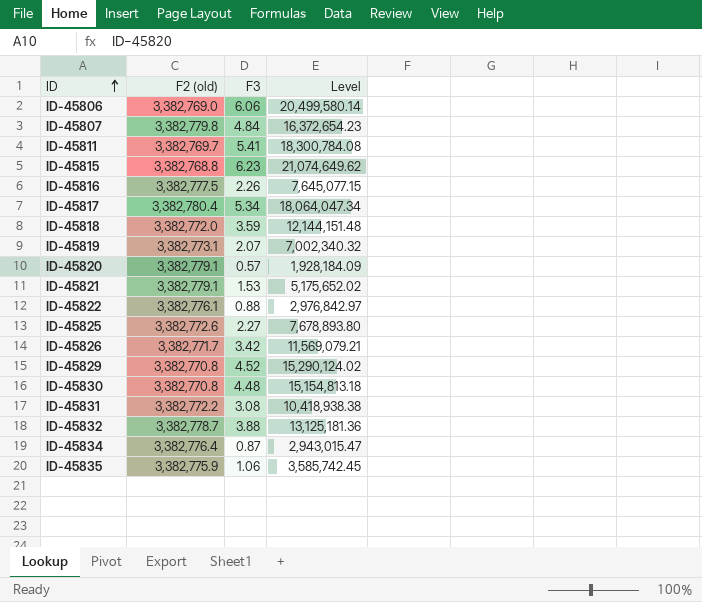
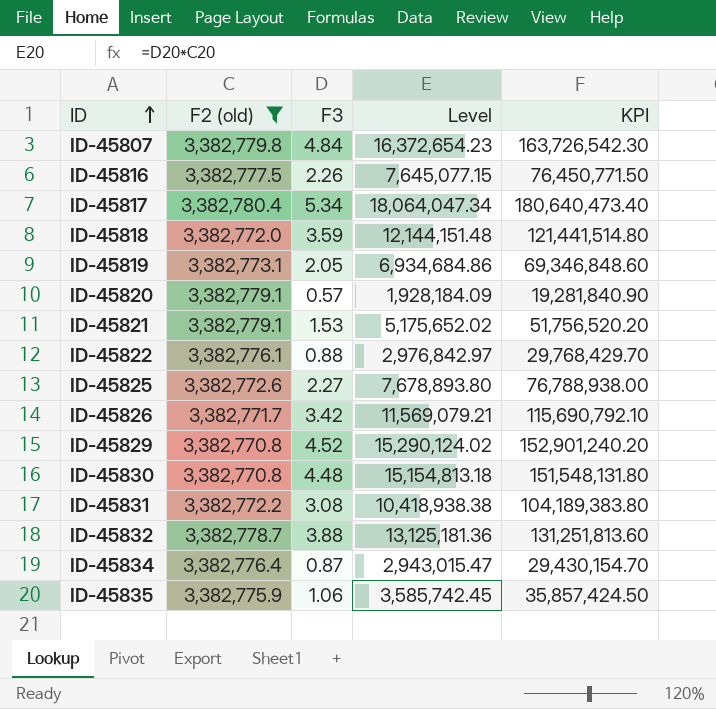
filter: none -> F2 (old) >= 3,382,770.8
column KPI | formula: none -> [Level] * 10
ID-45819 | F3: 2.07 -> 2.05
ID-45819 | Level: 7,002,340.32 -> 6,934,684.86

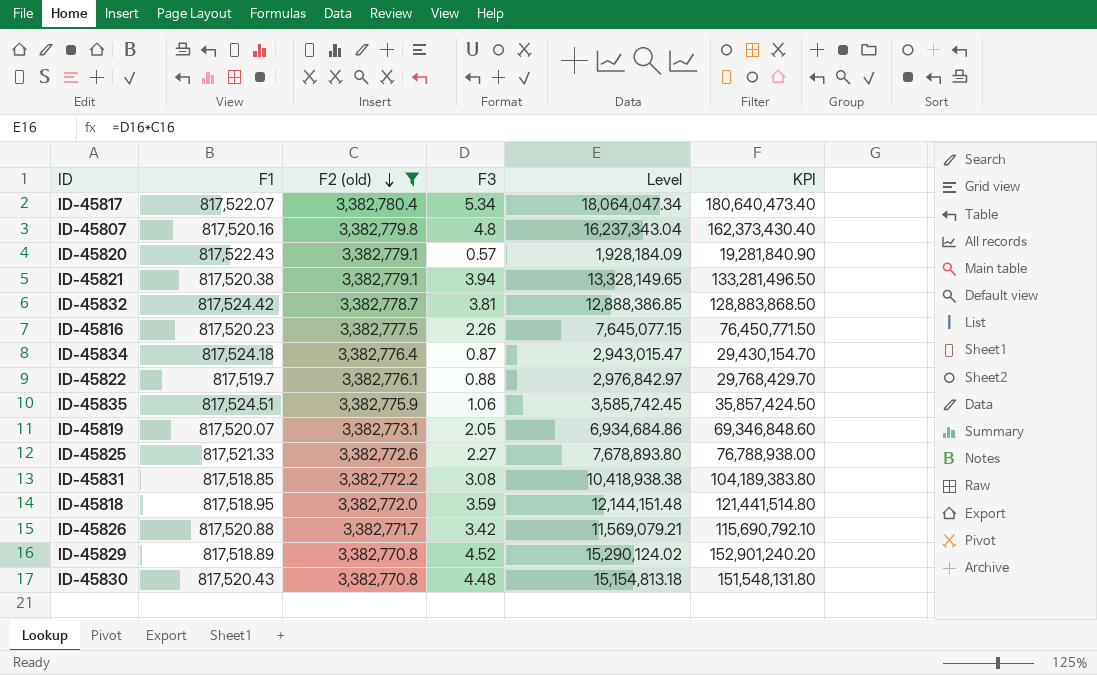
row order: ID ascending -> F2 (old) descending
column F1 | position: none -> 2
ID-45807 | F3: 4.84 -> 4.8
ID-45807 | Level: 16,372,654.23 -> 16,237,343.04
ID-45807 | KPI: 163,726,542.30 -> 162,373,430.40
ID-45821 | F3: 1.53 -> 3.94
ID-45821 | Level: 5,175,652.02 -> 13,328,149.65
ID-45821 | KPI: 51,756,520.20 -> 133,281,496.50
ID-45832 | F3: 3.88 -> 3.81
ID-45832 | Level: 13,125,181.36 -> 12,888,386.85
ID-45832 | KPI: 131,251,813.60 -> 128,883,868.50

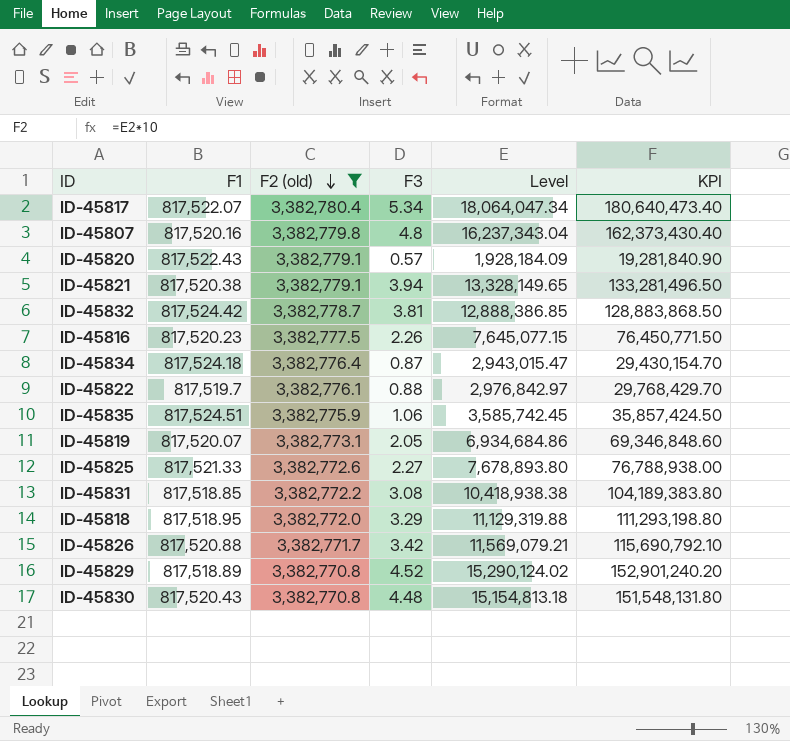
ID-45818 | F3: 3.59 -> 3.29
ID-45818 | Level: 12,144,151.48 -> 11,129,319.88
ID-45818 | KPI: 121,441,514.80 -> 111,293,198.80

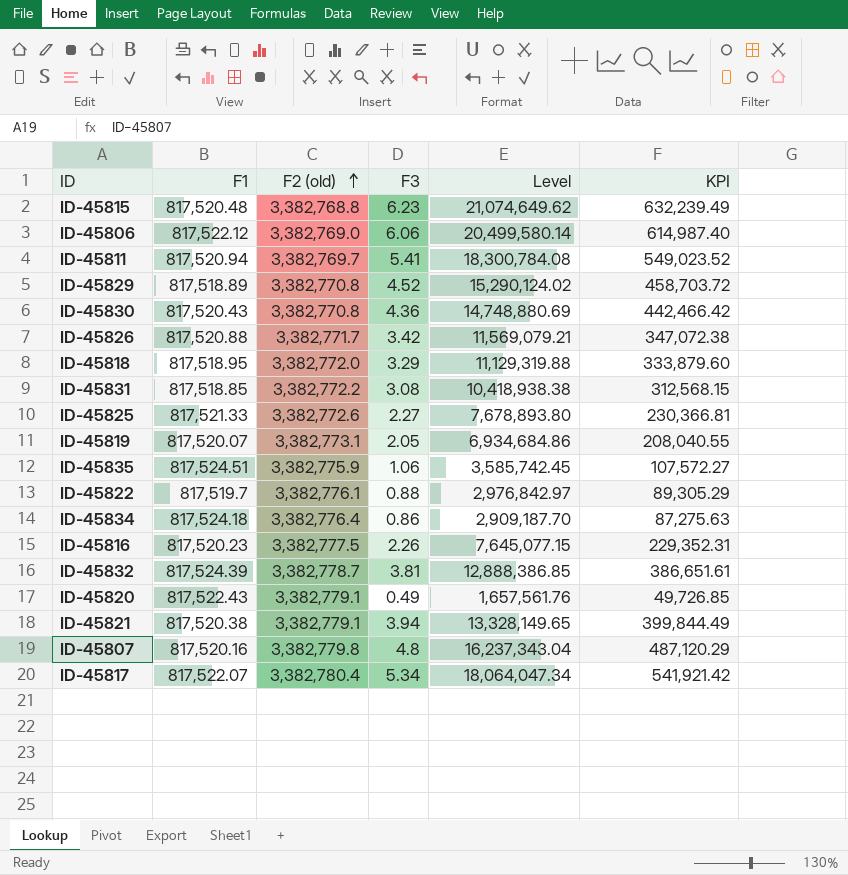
filter: F2 (old) >= 3,382,770.8 -> none
row order: F2 (old) descending -> F2 (old) ascending
column KPI | formula: [Level] * 10 -> [Level] * 0.03
ID-45830 | F3: 4.48 -> 4.36
ID-45830 | Level: 15,154,813.18 -> 14,748,880.69
ID-45834 | F3: 0.87 -> 0.86
ID-45834 | Level: 2,943,015.47 -> 2,909,187.70
ID-45832 | F1: 817,524.42 -> 817,524.39
ID-45820 | F3: 0.57 -> 0.49
ID-45820 | Level: 1,928,184.09 -> 1,657,561.76

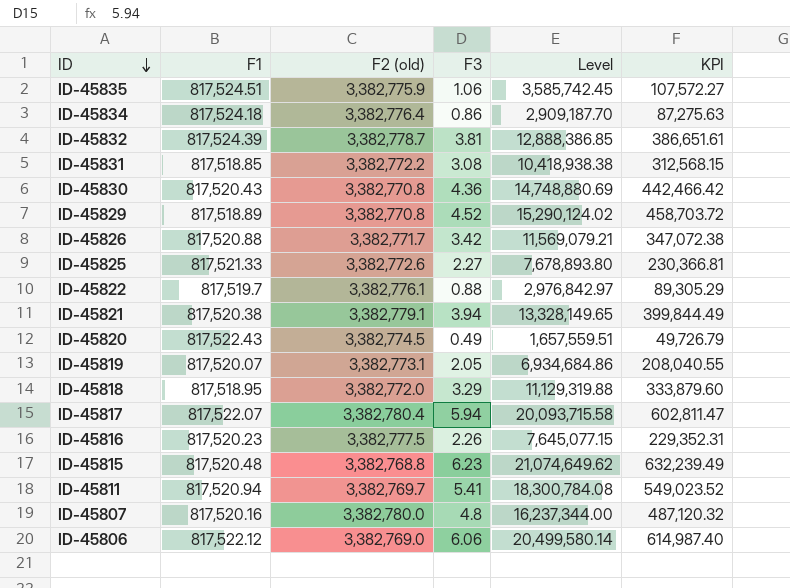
row order: F2 (old) ascending -> ID descending
ID-45820 | F2 (old): 3,382,779.1 -> 3,382,774.5
ID-45820 | Level: 1,657,561.76 -> 1,657,559.51
ID-45820 | KPI: 49,726.85 -> 49,726.79
ID-45817 | F3: 5.34 -> 5.94
ID-45817 | Level: 18,064,047.34 -> 20,093,715.58
ID-45817 | KPI: 541,921.42 -> 602,811.47
ID-45807 | F2 (old): 3,382,779.8 -> 3,382,780.0
ID-45807 | Level: 16,237,343.04 -> 16,237,344.00
ID-45807 | KPI: 487,120.29 -> 487,120.32

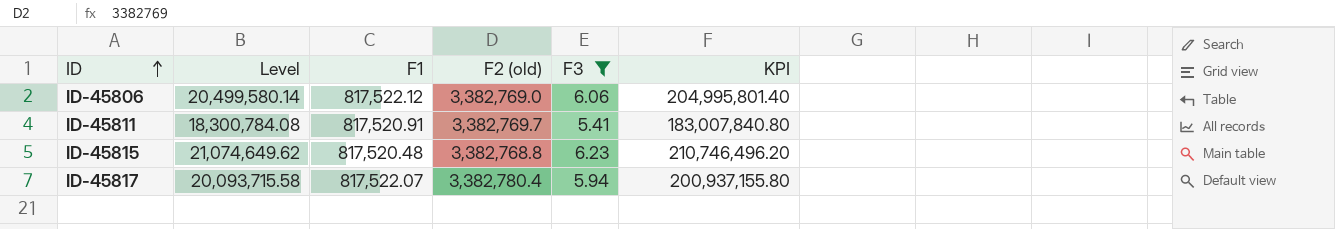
filter: none -> F3 >= 5.41
row order: ID descending -> ID ascending
column Level | position: 5 -> 2
column KPI | formula: [Level] * 0.03 -> [Level] * 10
ID-45811 | F1: 817,520.94 -> 817,520.91

